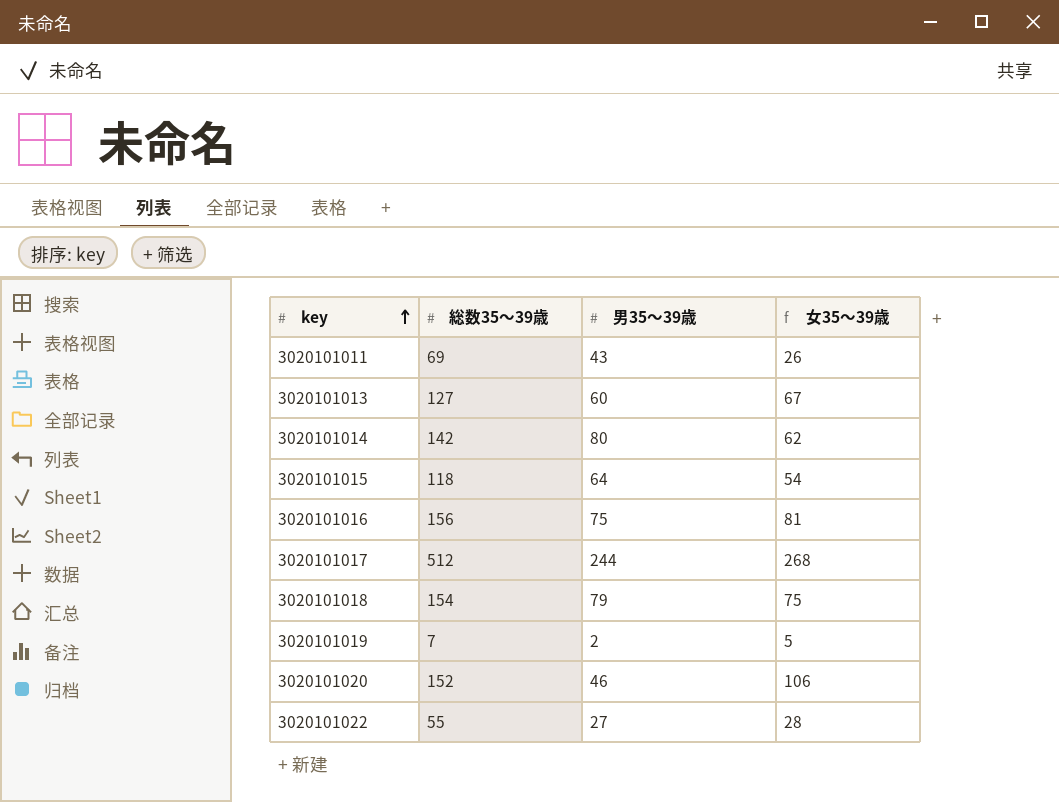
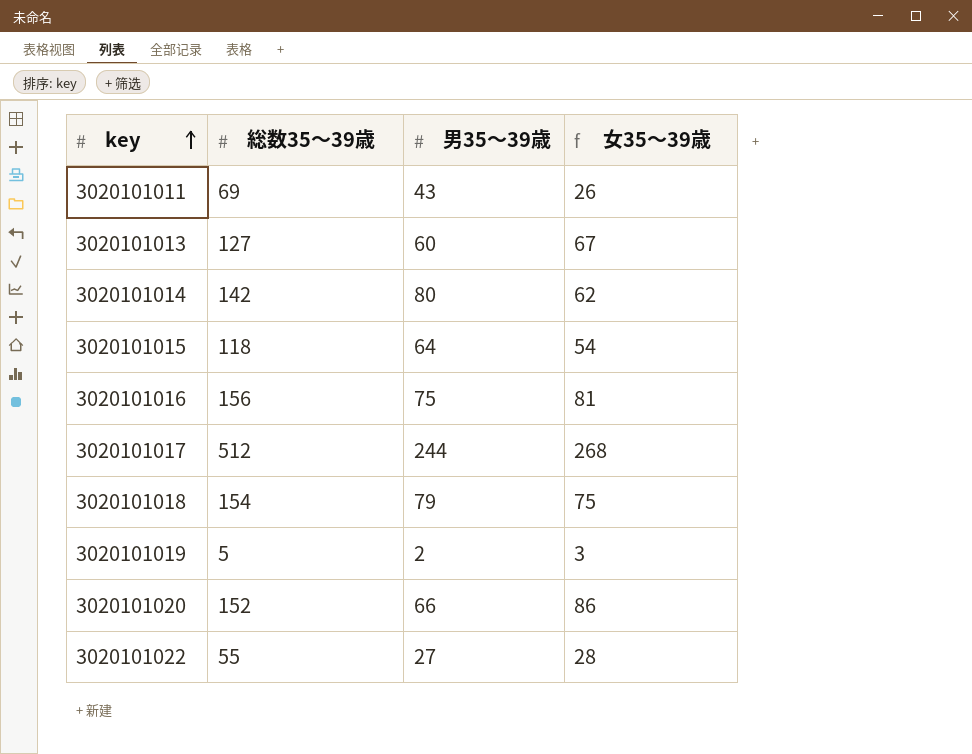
3020101019 | 総数35～39歳: 7 -> 5
3020101019 | 女35～39歳: 5 -> 3
3020101020 | 男35～39歳: 46 -> 66
3020101020 | 女35～39歳: 106 -> 86

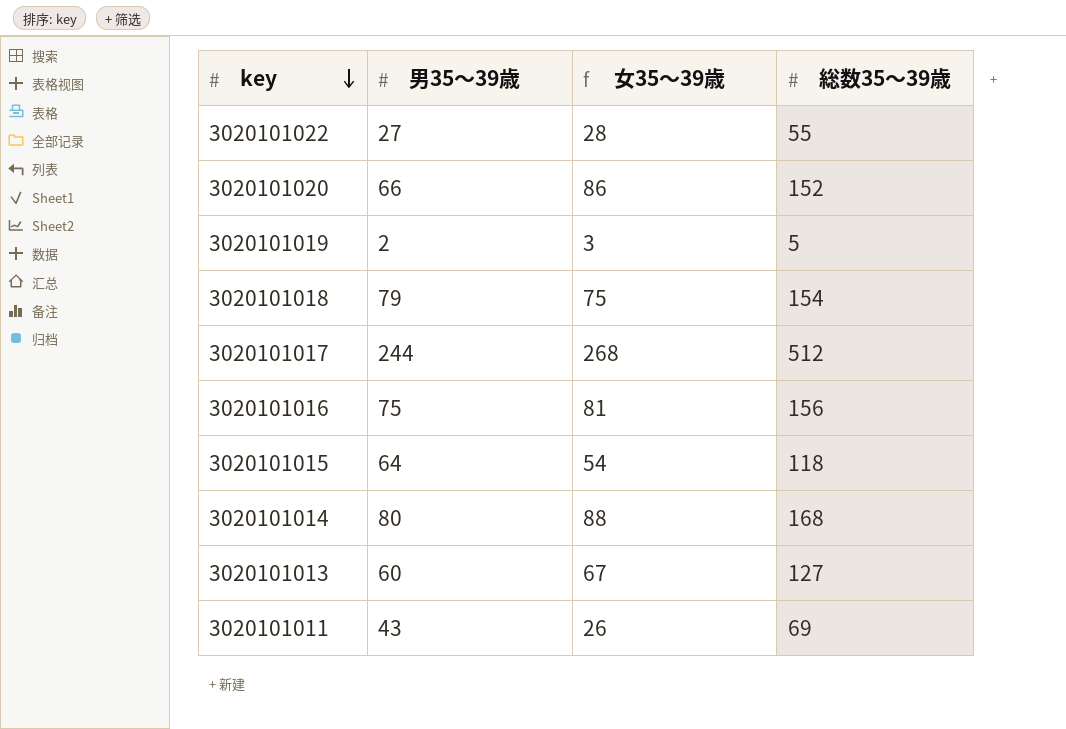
row order: key ascending -> key descending
column 総数35～39歳 | position: 2 -> 4
3020101014 | 女35～39歳: 62 -> 88
3020101014 | 総数35～39歳: 142 -> 168

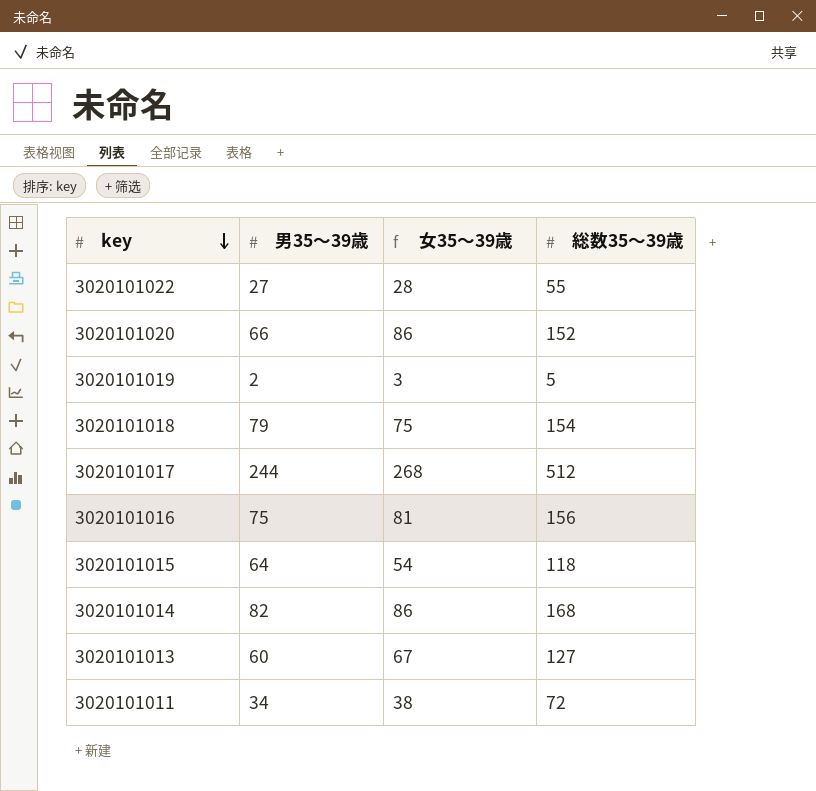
3020101014 | 男35～39歳: 80 -> 82
3020101014 | 女35～39歳: 88 -> 86
3020101011 | 男35～39歳: 43 -> 34
3020101011 | 女35～39歳: 26 -> 38
3020101011 | 総数35～39歳: 69 -> 72

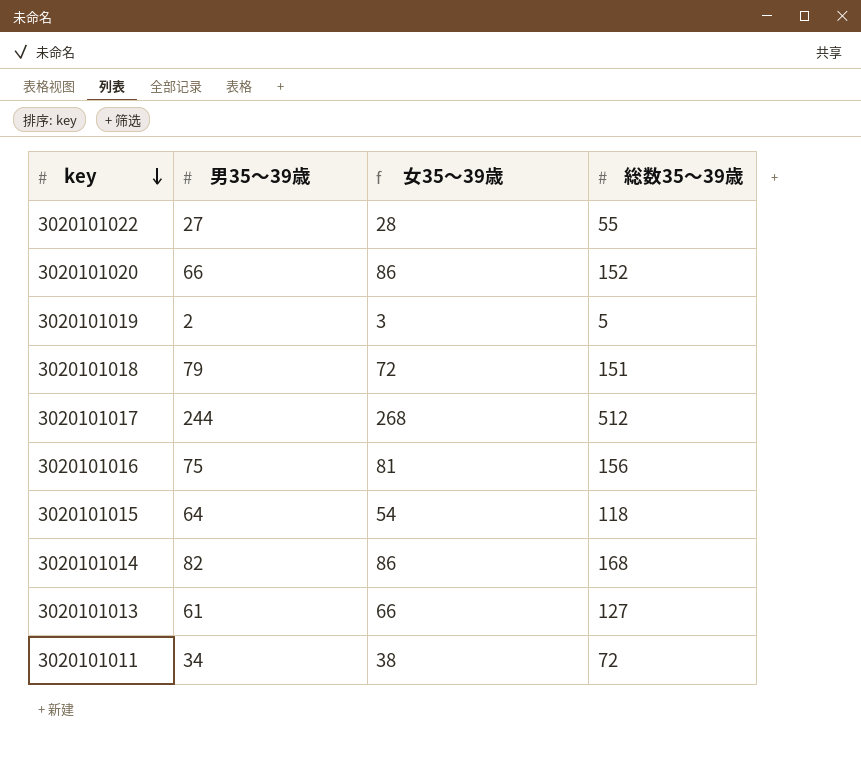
3020101018 | 女35～39歳: 75 -> 72
3020101018 | 総数35～39歳: 154 -> 151
3020101013 | 男35～39歳: 60 -> 61
3020101013 | 女35～39歳: 67 -> 66

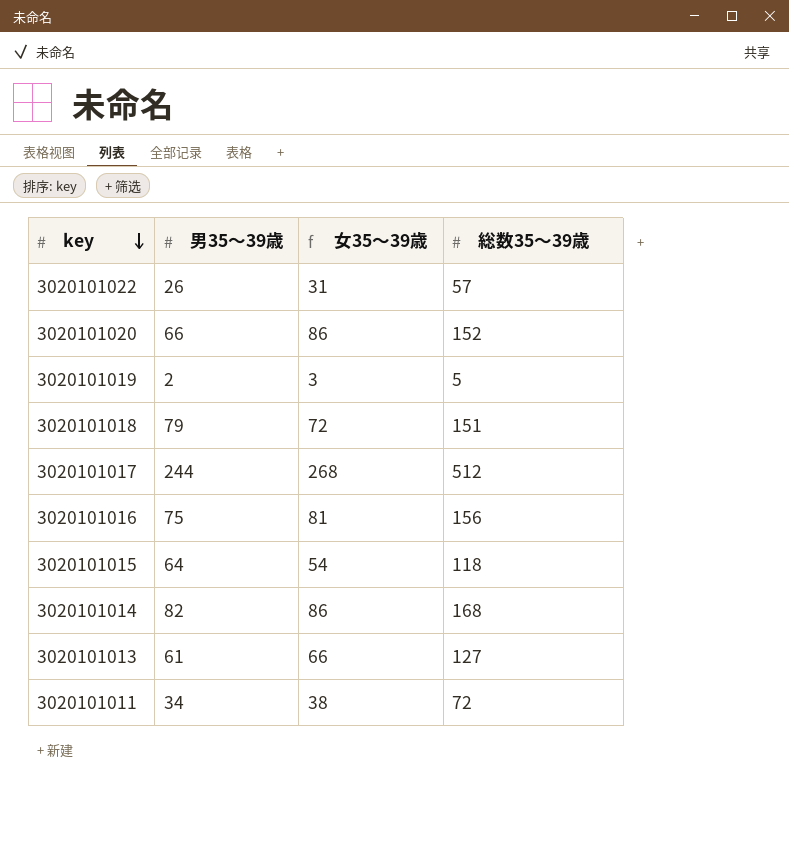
3020101022 | 男35～39歳: 27 -> 26
3020101022 | 女35～39歳: 28 -> 31
3020101022 | 総数35～39歳: 55 -> 57

